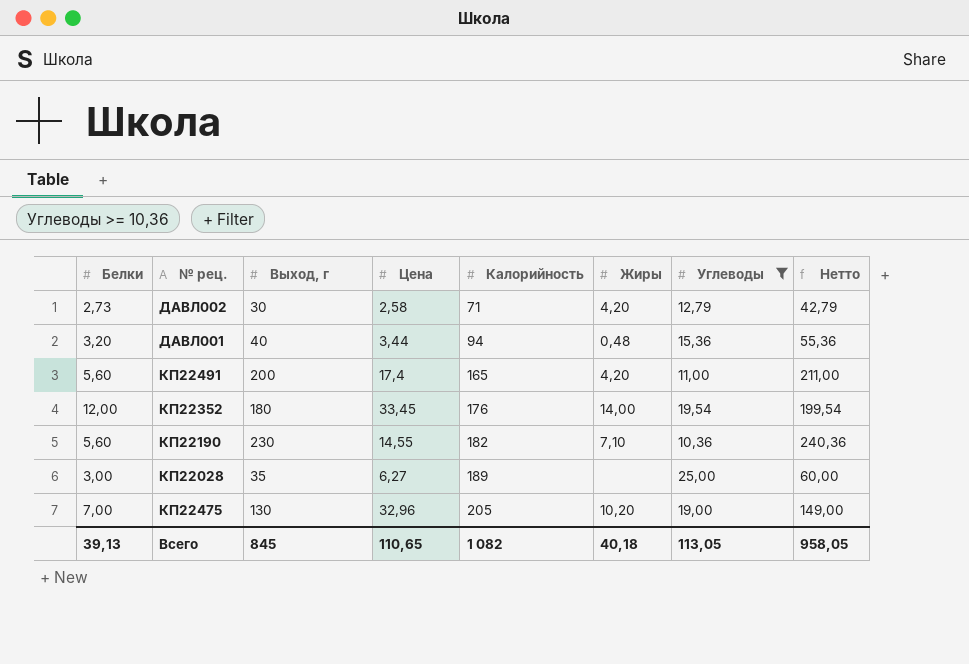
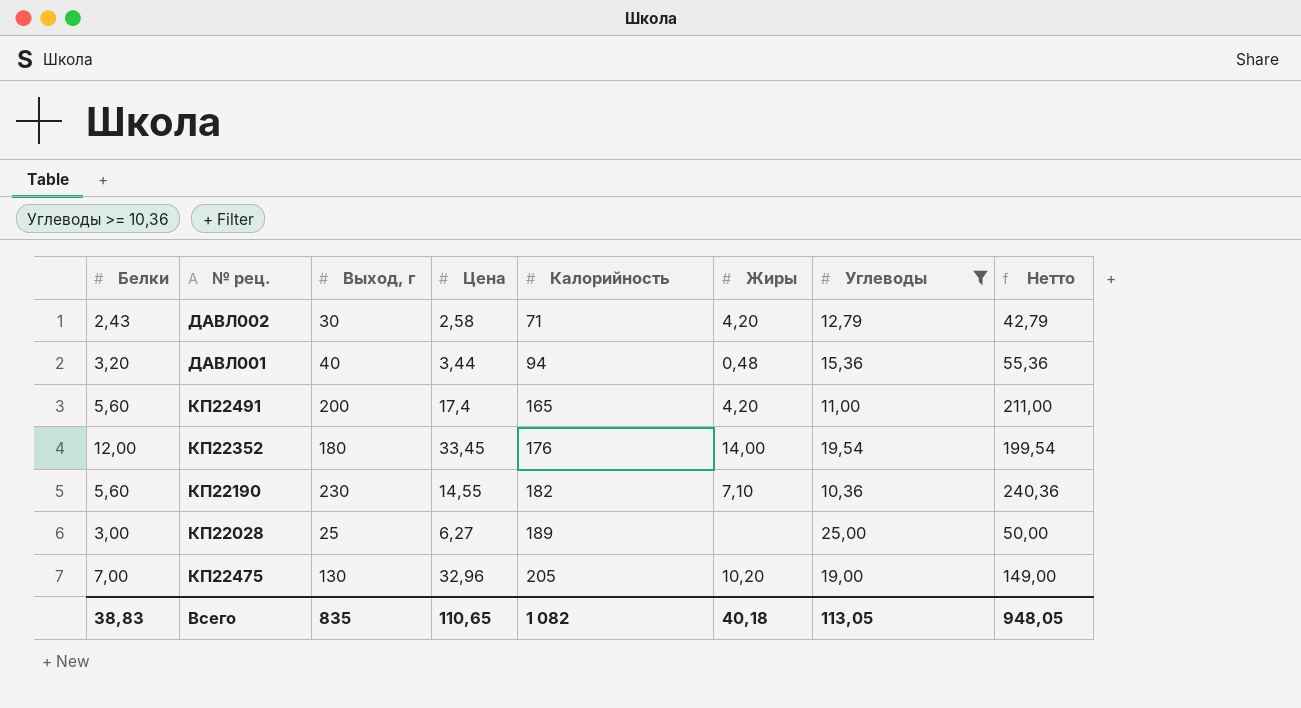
ДАВЛ002 | Белки: 2,73 -> 2,43
КП22028 | Выход, г: 35 -> 25
КП22028 | Нетто: 60,00 -> 50,00
Всего | Белки: 39,13 -> 38,83
Всего | Выход, г: 845 -> 835
Всего | Нетто: 958,05 -> 948,05

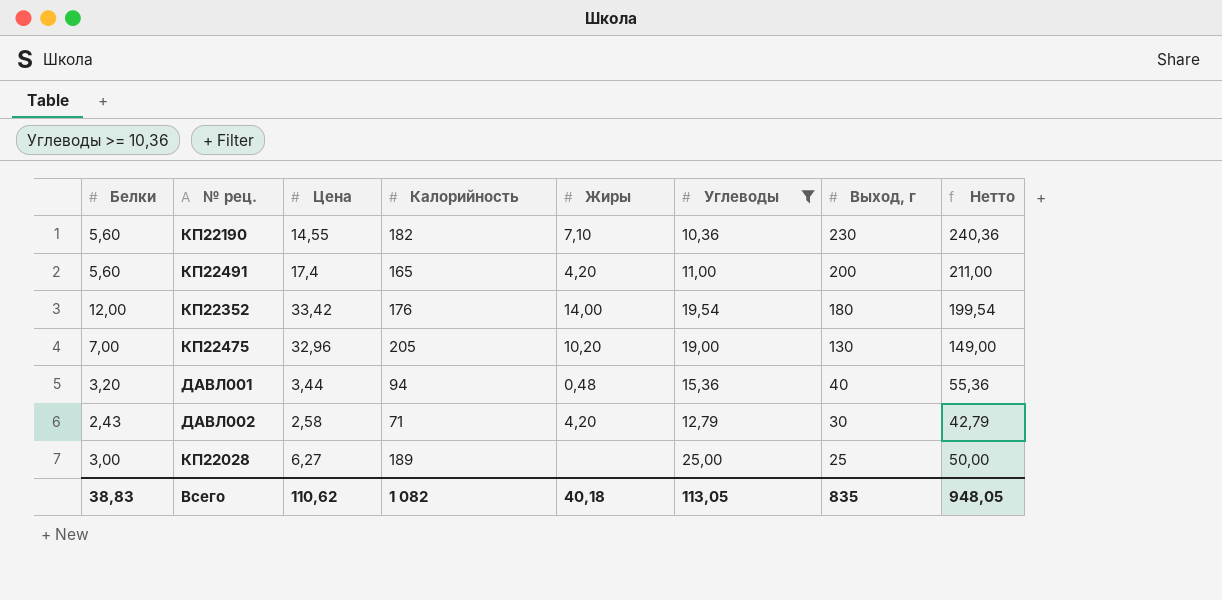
row order: Калорийность ascending -> Выход, г descending
column Выход, г | position: 3 -> 7
КП22352 | Цена: 33,45 -> 33,42
Всего | Цена: 110,65 -> 110,62

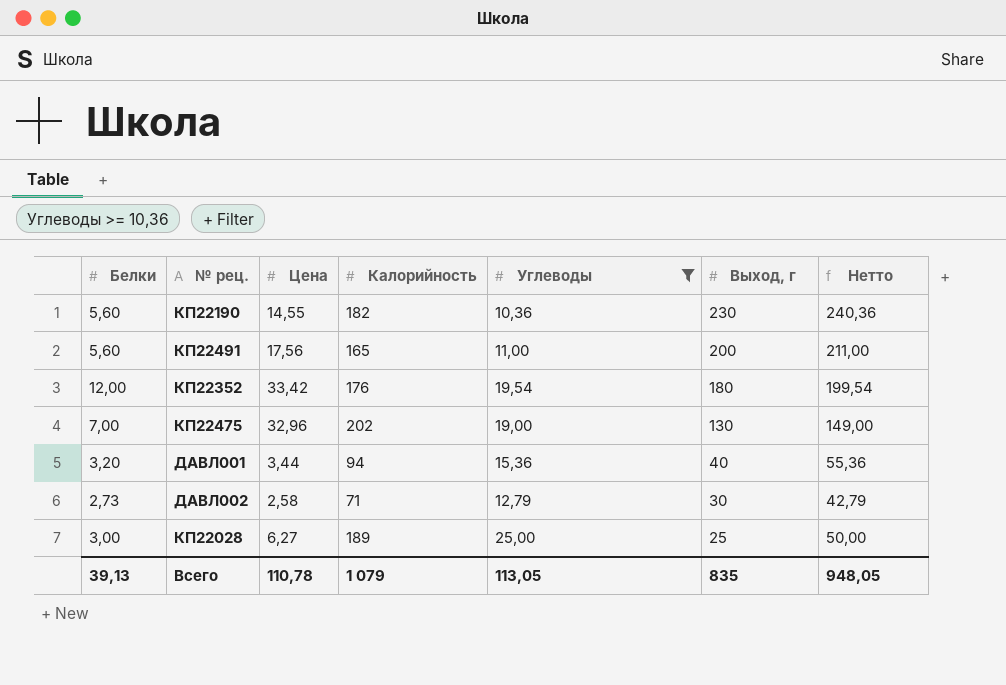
column Жиры | position: 5 -> none
КП22491 | Цена: 17,4 -> 17,56
КП22475 | Калорийность: 205 -> 202
ДАВЛ002 | Белки: 2,43 -> 2,73
Всего | Белки: 38,83 -> 39,13
Всего | Цена: 110,62 -> 110,78
Всего | Калорийность: 1 082 -> 1 079

